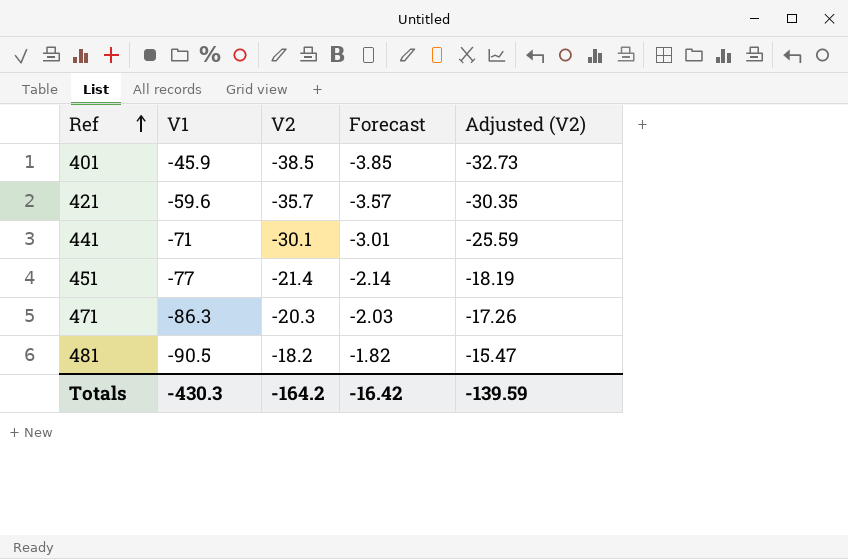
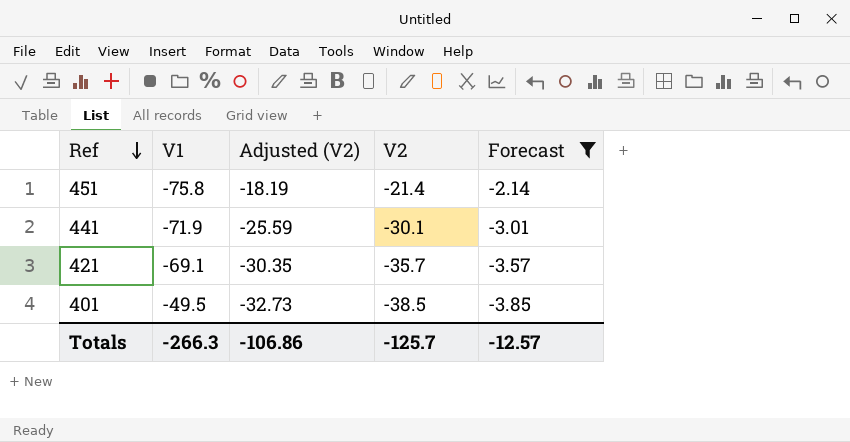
filter: none -> Forecast <= -2.14
row order: Ref ascending -> Ref descending
column Adjusted (V2) | position: 5 -> 3
451 | V1: -77 -> -75.8
441 | V1: -71 -> -71.9
421 | V1: -59.6 -> -69.1
401 | V1: -45.9 -> -49.5
Totals | V1: -430.3 -> -266.3
Totals | Adjusted (V2): -139.59 -> -106.86
Totals | V2: -164.2 -> -125.7
Totals | Forecast: -16.42 -> -12.57

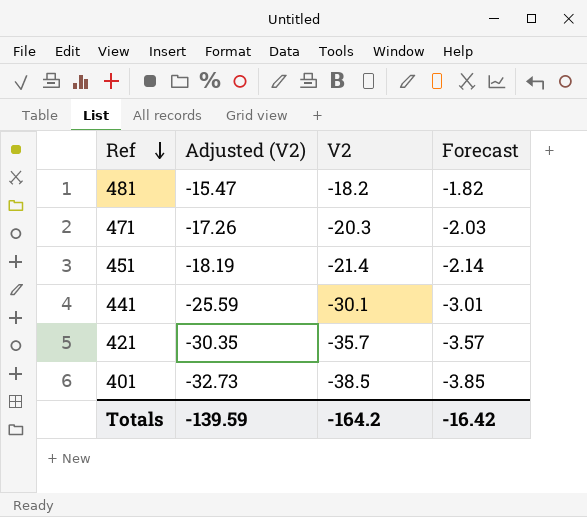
filter: Forecast <= -2.14 -> none
column V1 | position: 2 -> none
Totals | Adjusted (V2): -106.86 -> -139.59
Totals | V2: -125.7 -> -164.2
Totals | Forecast: -12.57 -> -16.42

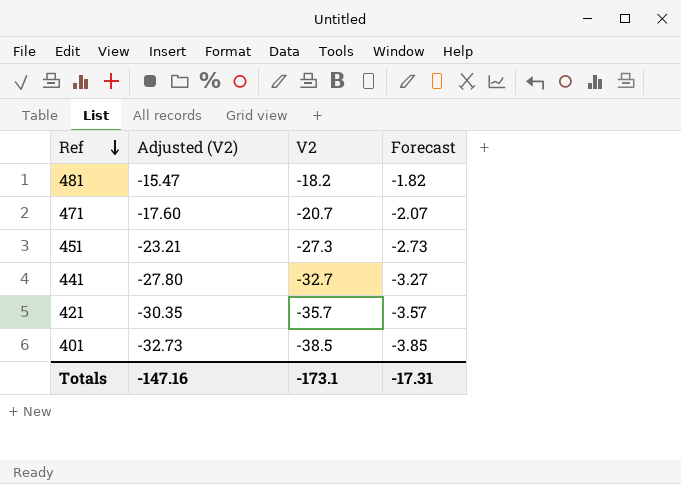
471 | Adjusted (V2): -17.26 -> -17.60
471 | V2: -20.3 -> -20.7
471 | Forecast: -2.03 -> -2.07
451 | Adjusted (V2): -18.19 -> -23.21
451 | V2: -21.4 -> -27.3
451 | Forecast: -2.14 -> -2.73
441 | Adjusted (V2): -25.59 -> -27.80
441 | V2: -30.1 -> -32.7
441 | Forecast: -3.01 -> -3.27
Totals | Adjusted (V2): -139.59 -> -147.16
Totals | V2: -164.2 -> -173.1
Totals | Forecast: -16.42 -> -17.31

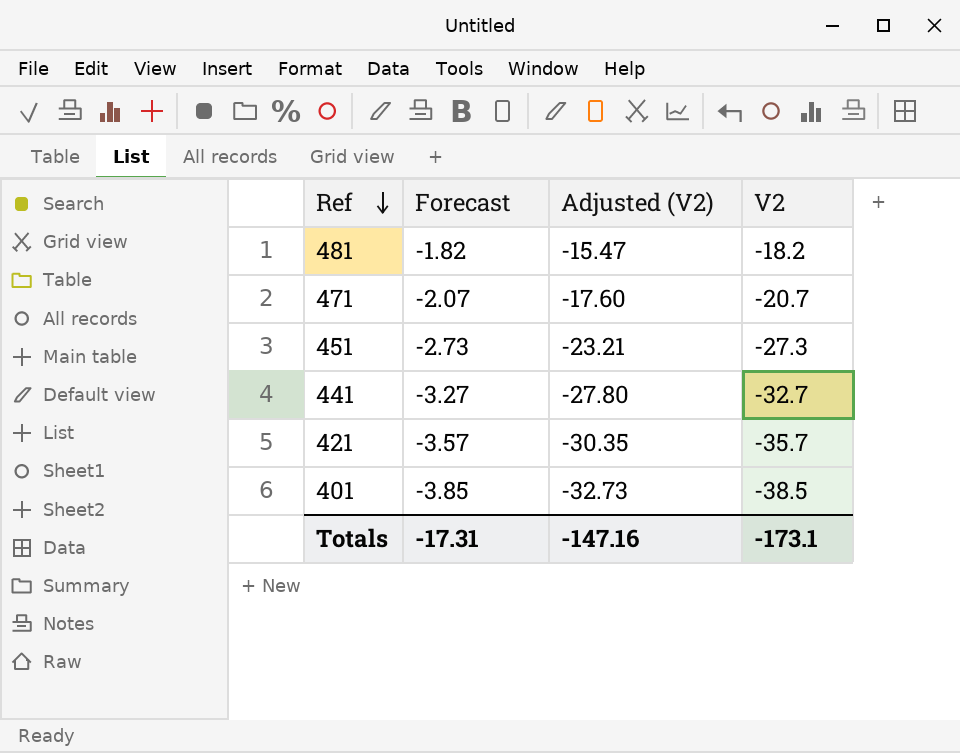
column Forecast | position: 4 -> 2

